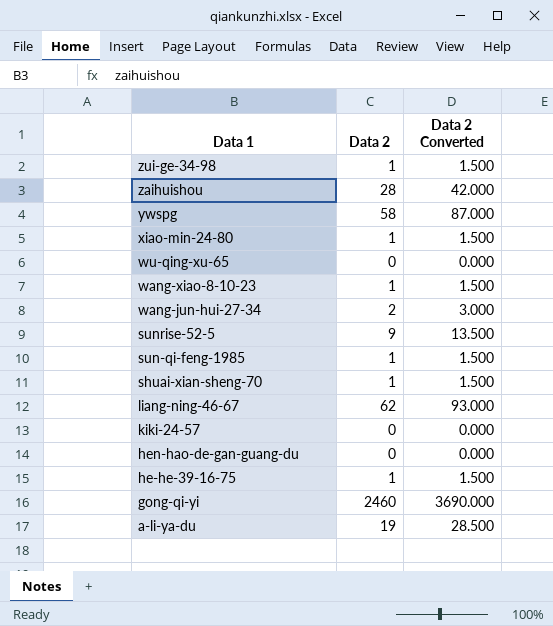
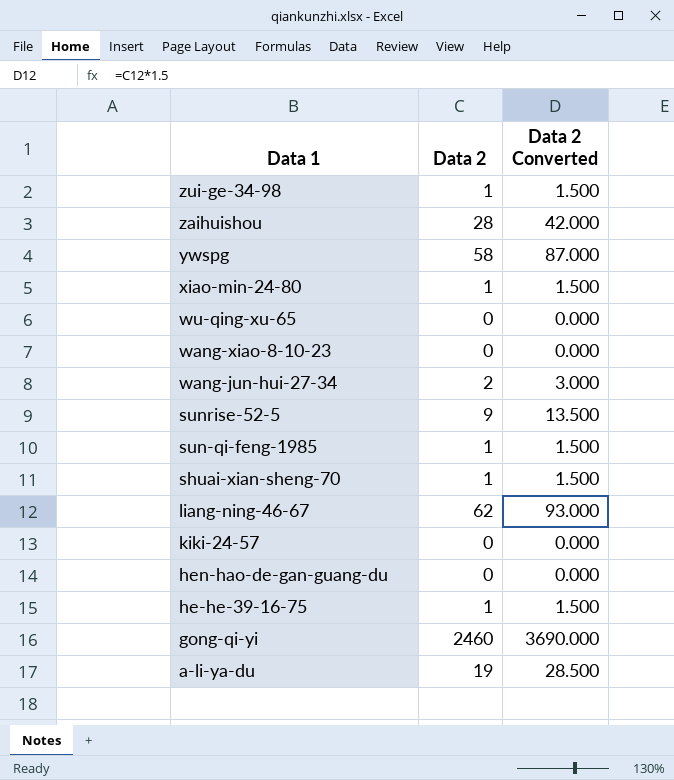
wang-xiao-8-10-23 | Data 2: 1 -> 0
wang-xiao-8-10-23 | Data 2 Converted: 1.500 -> 0.000

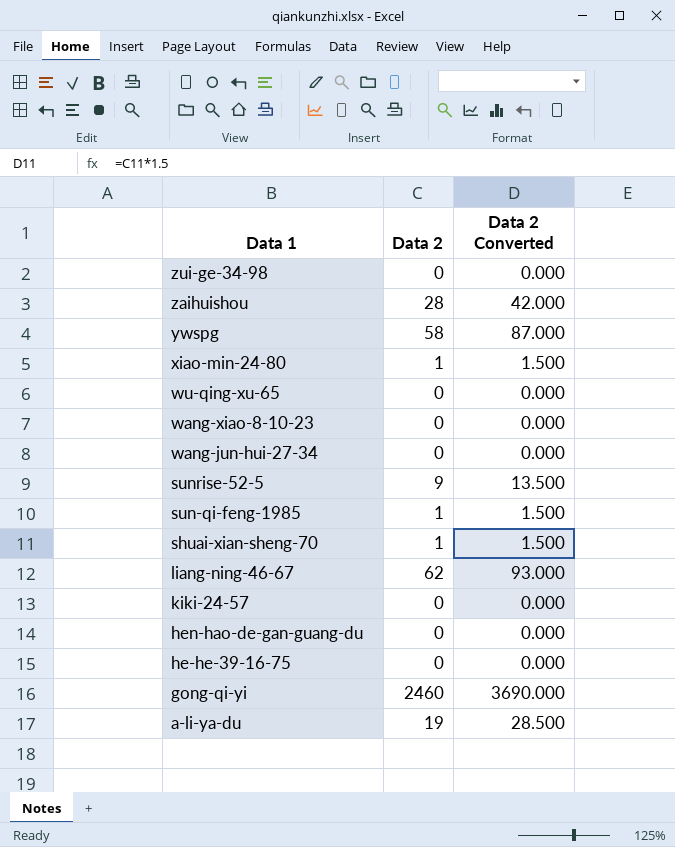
zui-ge-34-98 | Data 2: 1 -> 0
zui-ge-34-98 | Data 2 Converted: 1.500 -> 0.000
wang-jun-hui-27-34 | Data 2: 2 -> 0
wang-jun-hui-27-34 | Data 2 Converted: 3.000 -> 0.000
he-he-39-16-75 | Data 2: 1 -> 0
he-he-39-16-75 | Data 2 Converted: 1.500 -> 0.000

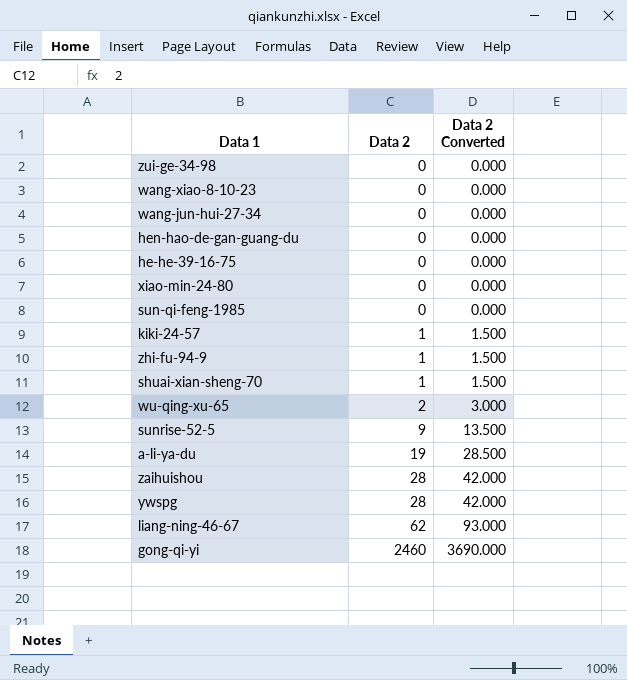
row order: Data 1 descending -> Data 2 ascending
xiao-min-24-80 | Data 2: 1 -> 0
xiao-min-24-80 | Data 2 Converted: 1.500 -> 0.000
sun-qi-feng-1985 | Data 2: 1 -> 0
sun-qi-feng-1985 | Data 2 Converted: 1.500 -> 0.000
kiki-24-57 | Data 2: 0 -> 1
kiki-24-57 | Data 2 Converted: 0.000 -> 1.500
row zhi-fu-94-9: none -> 1 | 1.500
wu-qing-xu-65 | Data 2: 0 -> 2
wu-qing-xu-65 | Data 2 Converted: 0.000 -> 3.000
ywspg | Data 2: 58 -> 28
ywspg | Data 2 Converted: 87.000 -> 42.000

